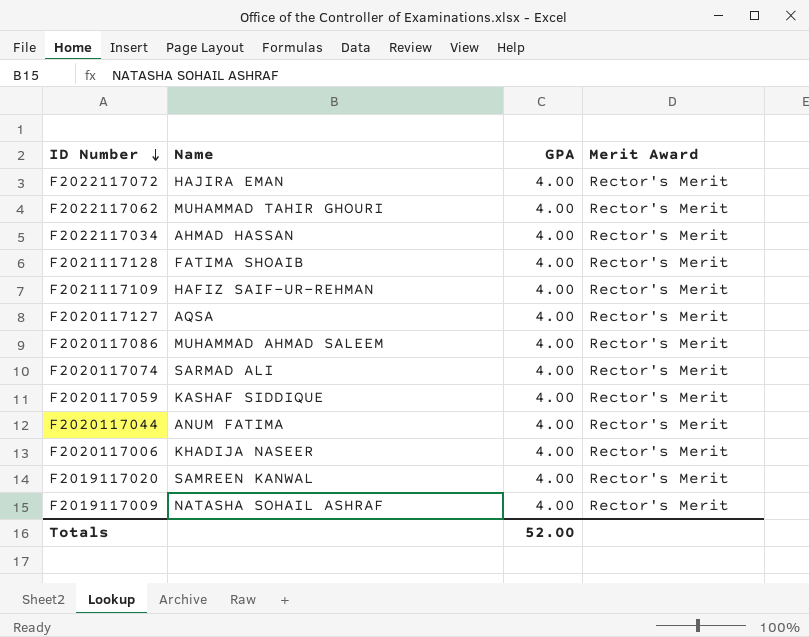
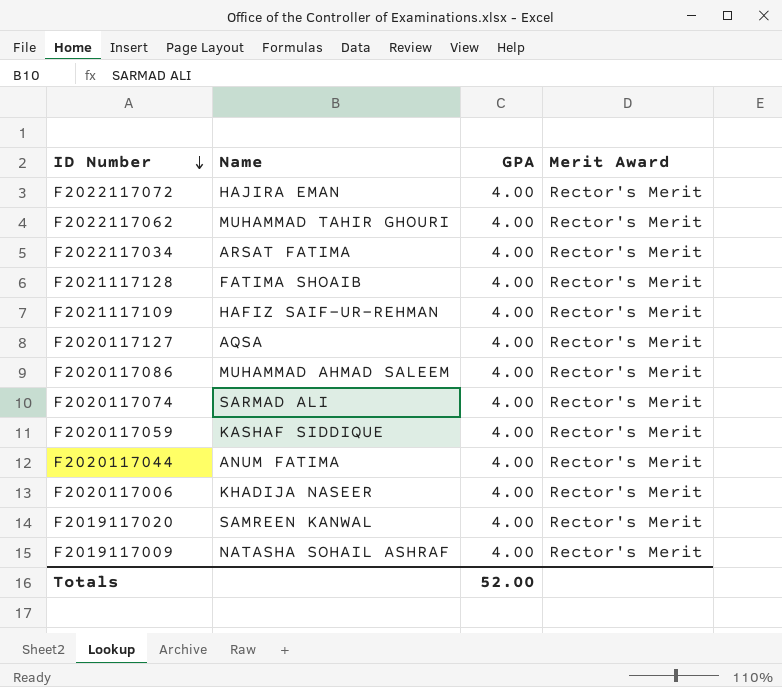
F2022117034 | Name: AHMAD HASSAN -> ARSAT FATIMA

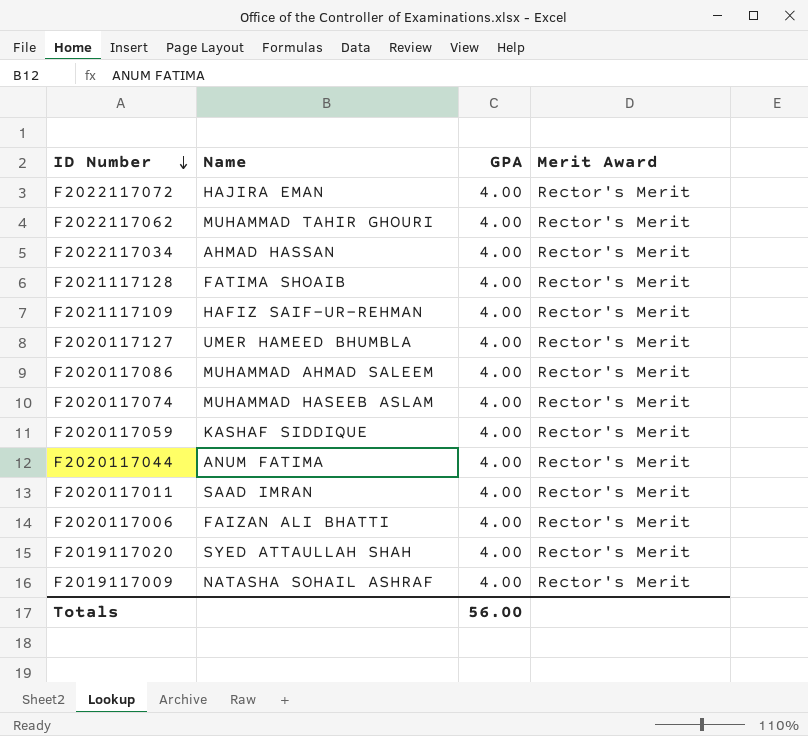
F2022117034 | Name: ARSAT FATIMA -> AHMAD HASSAN
F2020117127 | Name: AQSA -> UMER HAMEED BHUMBLA
F2020117074 | Name: SARMAD ALI -> MUHAMMAD HASEEB ASLAM
row F2020117011: none -> SAAD IMRAN | 4.00 | Rector's Merit
F2020117006 | Name: KHADIJA NASEER -> FAIZAN ALI BHATTI
F2019117020 | Name: SAMREEN KANWAL -> SYED ATTAULLAH SHAH
Totals | GPA: 52.00 -> 56.00

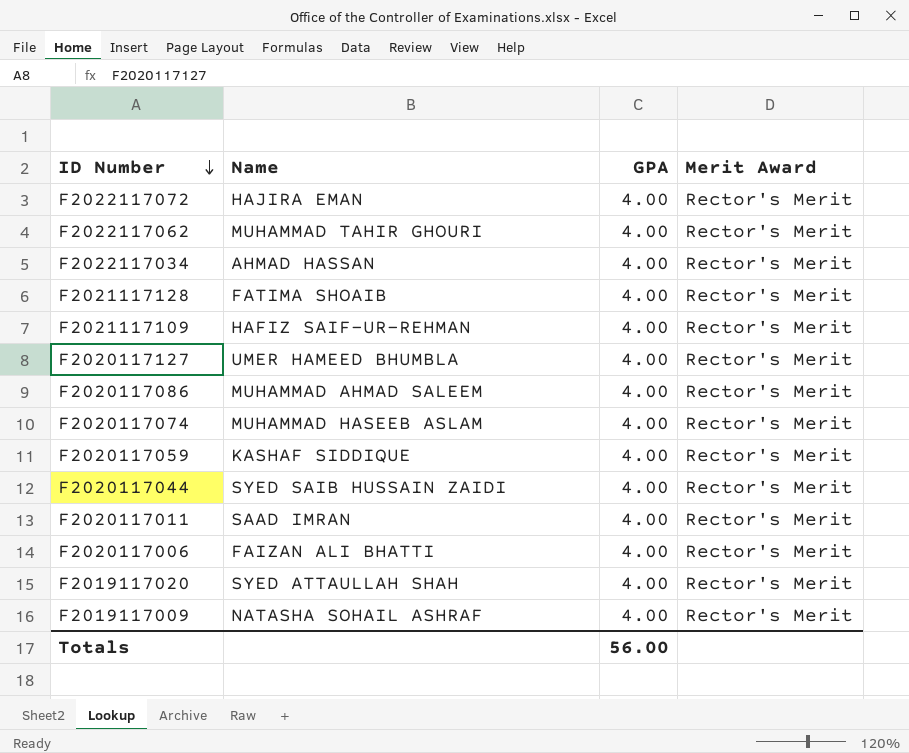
F2020117044 | Name: ANUM FATIMA -> SYED SAIB HUSSAIN ZAIDI

